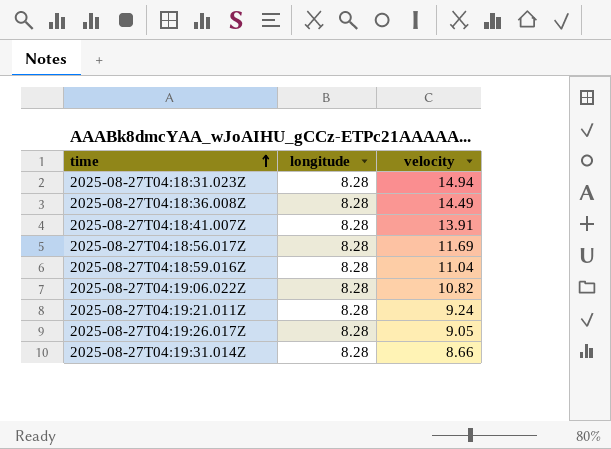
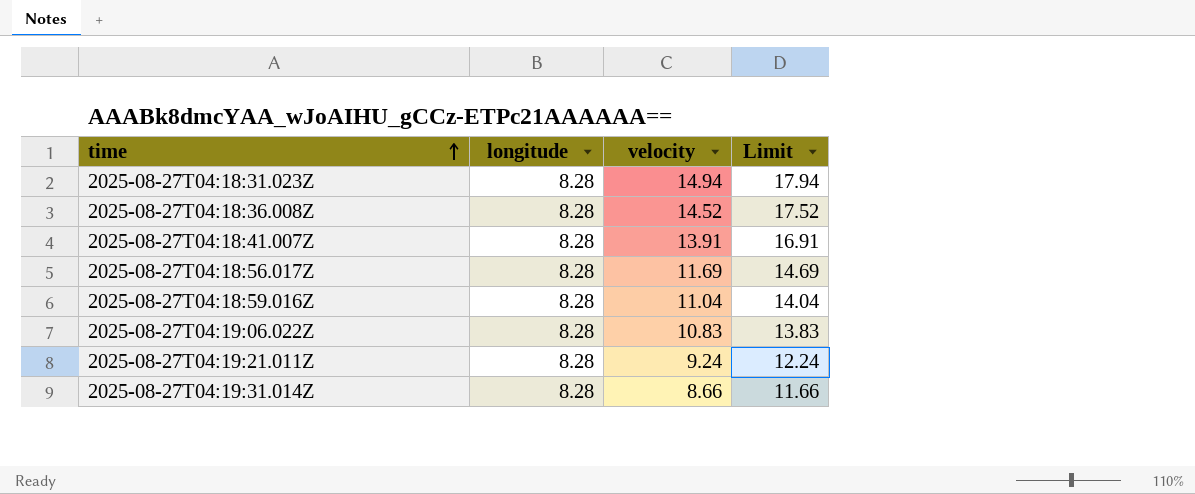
column Limit | formula: none -> [velocity] + 3
row 2025-08-27T04:19:26.017Z: 8.28 | 9.05 -> none
2025-08-27T04:18:36.008Z | velocity: 14.49 -> 14.52
2025-08-27T04:19:06.022Z | velocity: 10.82 -> 10.83

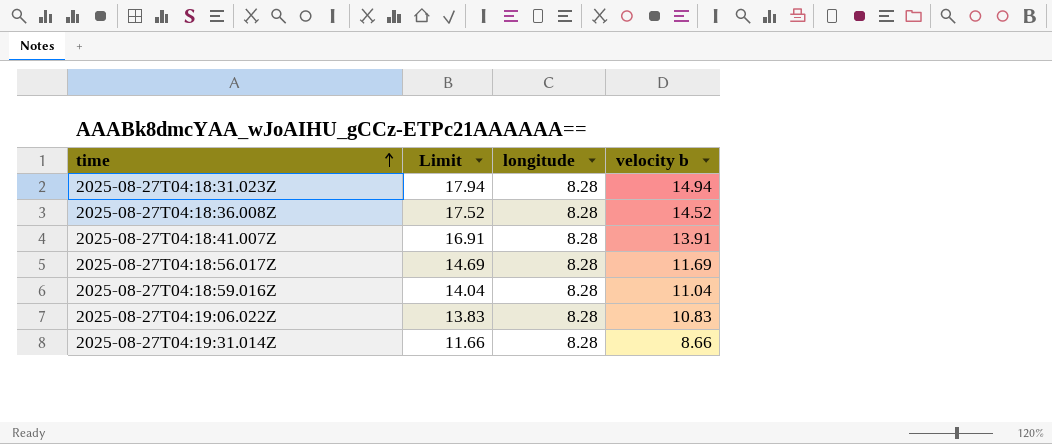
column Limit | position: 4 -> 2
column name: velocity -> velocity b
row 2025-08-27T04:19:21.011Z: 8.28 | 9.24 | 12.24 -> none

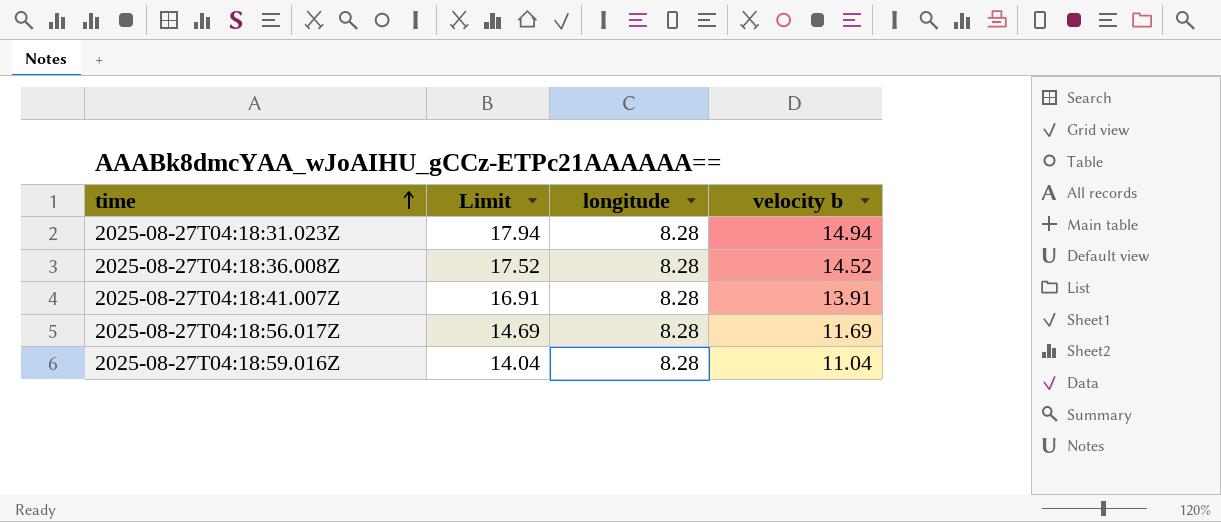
row 2025-08-27T04:19:06.022Z: 13.83 | 8.28 | 10.83 -> none
row 2025-08-27T04:19:31.014Z: 11.66 | 8.28 | 8.66 -> none

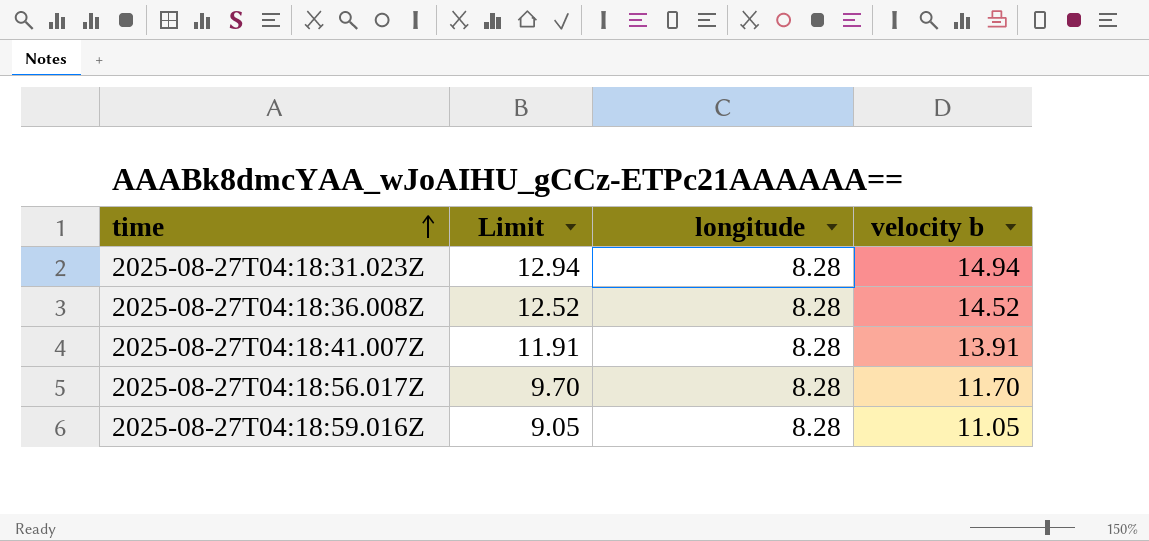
column Limit | formula: [velocity b] + 3 -> [velocity b] - 2
2025-08-27T04:18:56.017Z | velocity b: 11.69 -> 11.70
2025-08-27T04:18:59.016Z | velocity b: 11.04 -> 11.05

